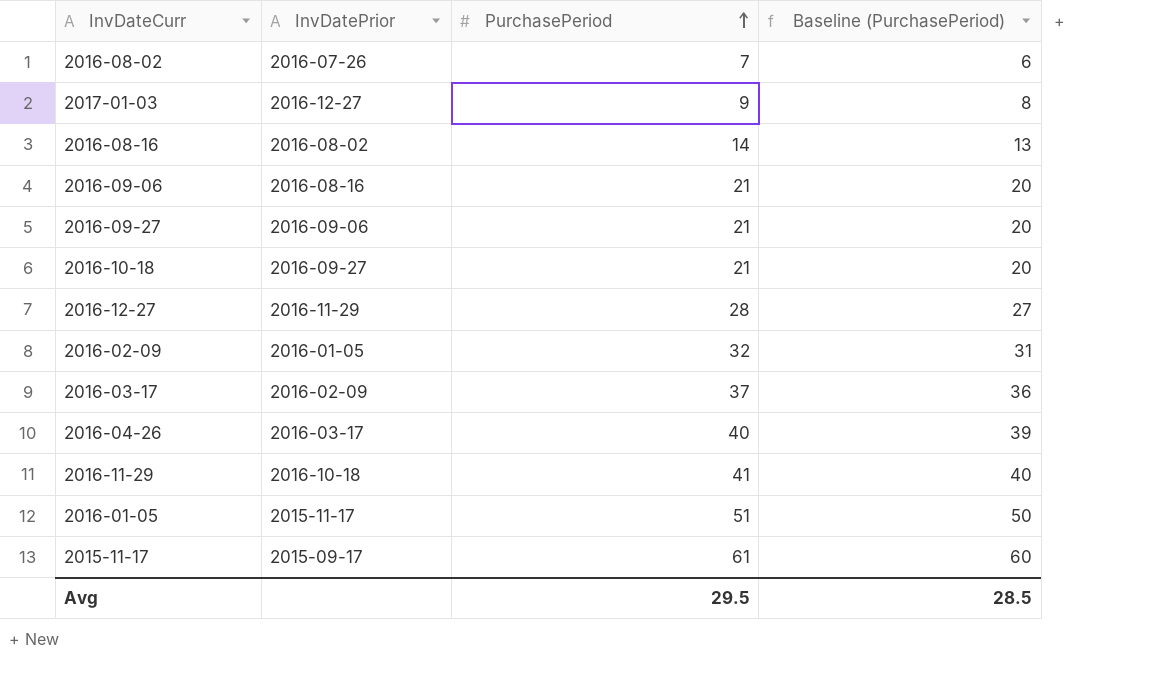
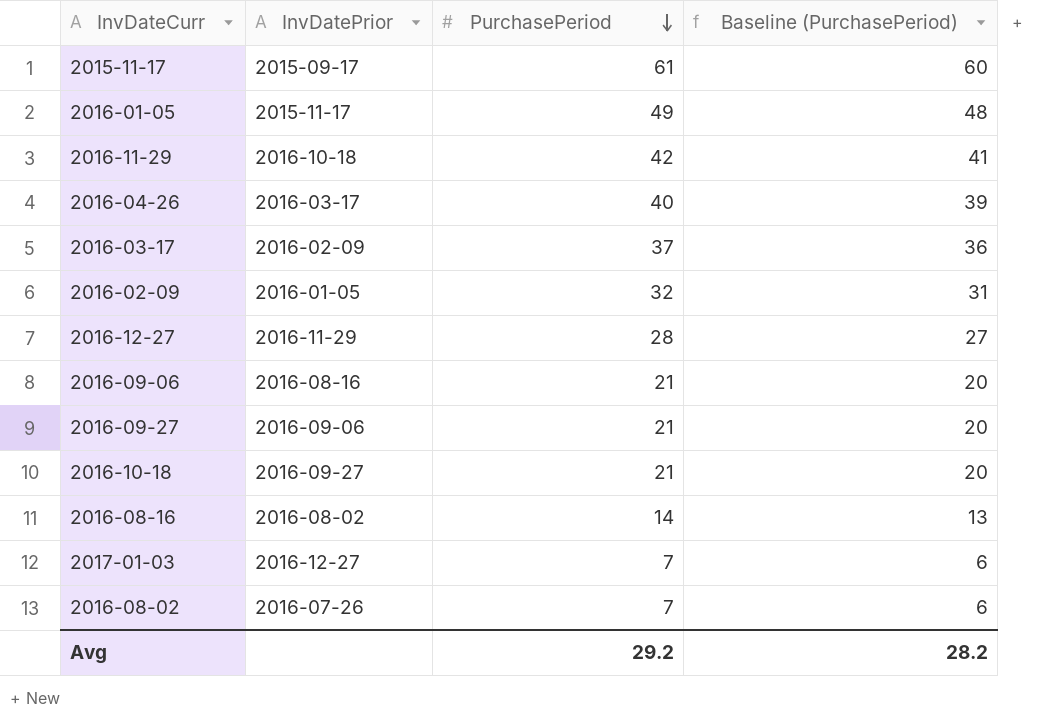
row order: PurchasePeriod ascending -> PurchasePeriod descending
2016-01-05 | PurchasePeriod: 51 -> 49
2016-01-05 | Baseline (PurchasePeriod): 50 -> 48
2016-11-29 | PurchasePeriod: 41 -> 42
2016-11-29 | Baseline (PurchasePeriod): 40 -> 41
2017-01-03 | PurchasePeriod: 9 -> 7
2017-01-03 | Baseline (PurchasePeriod): 8 -> 6
Avg | PurchasePeriod: 29.5 -> 29.2
Avg | Baseline (PurchasePeriod): 28.5 -> 28.2

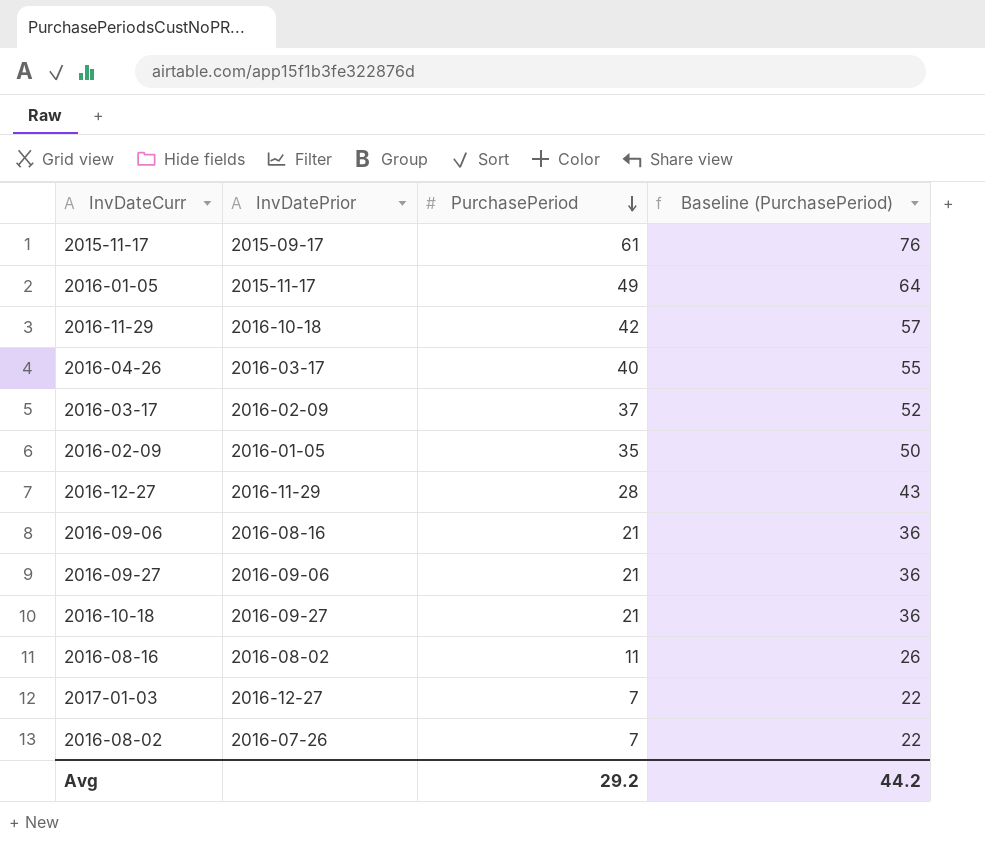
column Baseline (PurchasePeriod) | formula: [PurchasePeriod] - 1 -> [PurchasePeriod] + 15
2016-02-09 | PurchasePeriod: 32 -> 35
2016-08-16 | PurchasePeriod: 14 -> 11
Avg | Baseline (PurchasePeriod): 28.2 -> 44.2

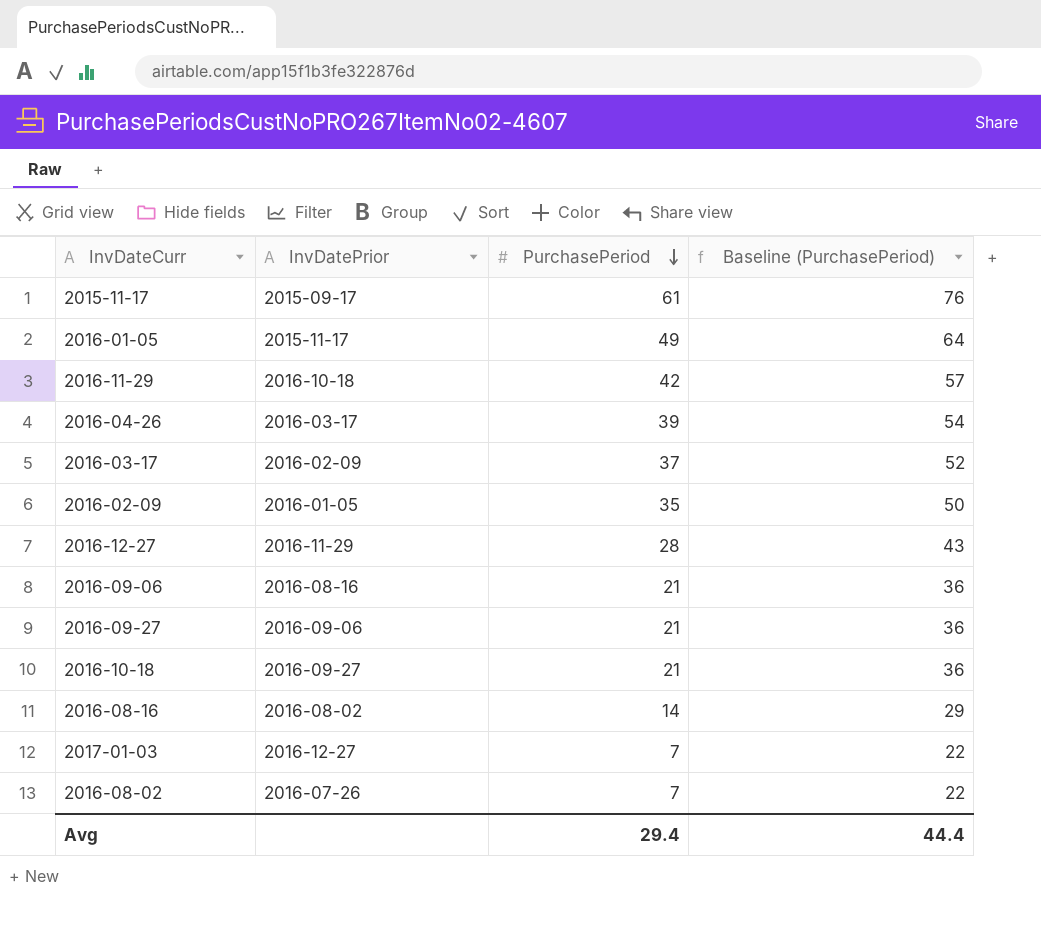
2016-04-26 | PurchasePeriod: 40 -> 39
2016-04-26 | Baseline (PurchasePeriod): 55 -> 54
2016-08-16 | PurchasePeriod: 11 -> 14
2016-08-16 | Baseline (PurchasePeriod): 26 -> 29
Avg | PurchasePeriod: 29.2 -> 29.4
Avg | Baseline (PurchasePeriod): 44.2 -> 44.4

